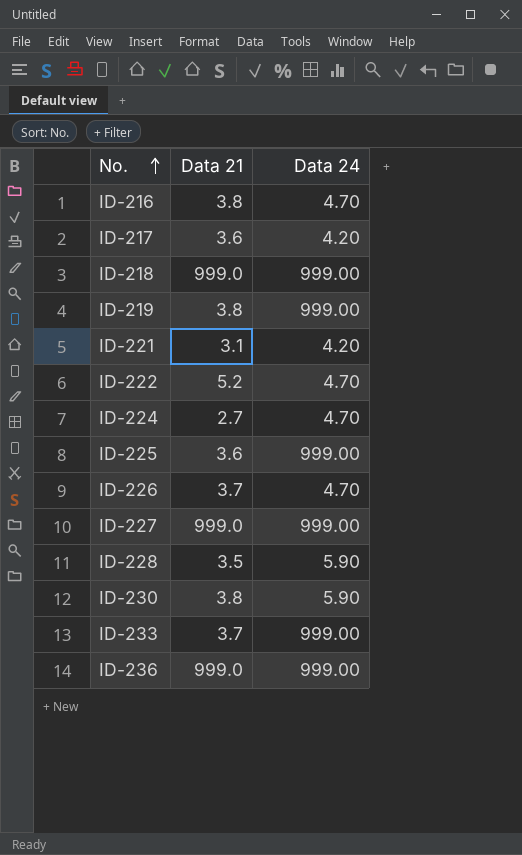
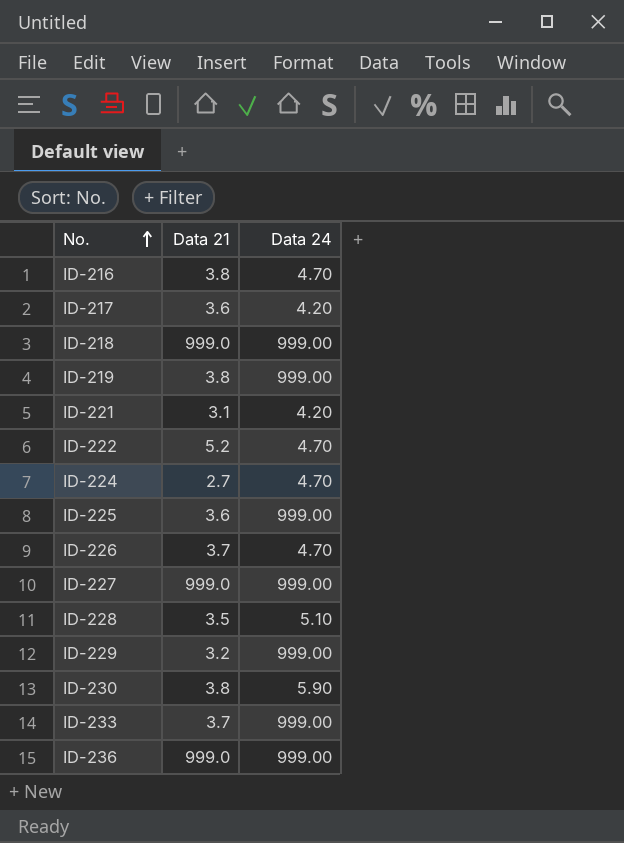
ID-228 | Data 24: 5.90 -> 5.10
row ID-229: none -> 3.2 | 999.00

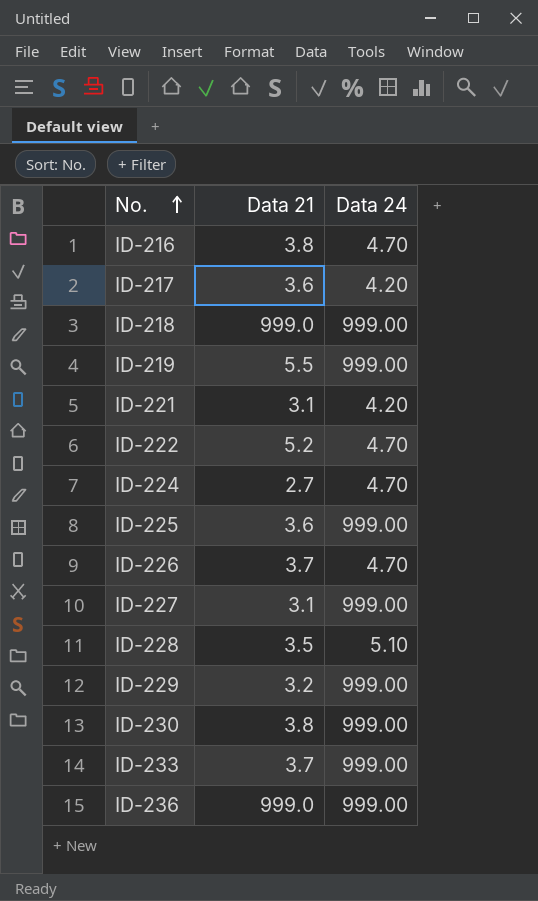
ID-219 | Data 21: 3.8 -> 5.5
ID-227 | Data 21: 999.0 -> 3.1
ID-230 | Data 24: 5.90 -> 999.00

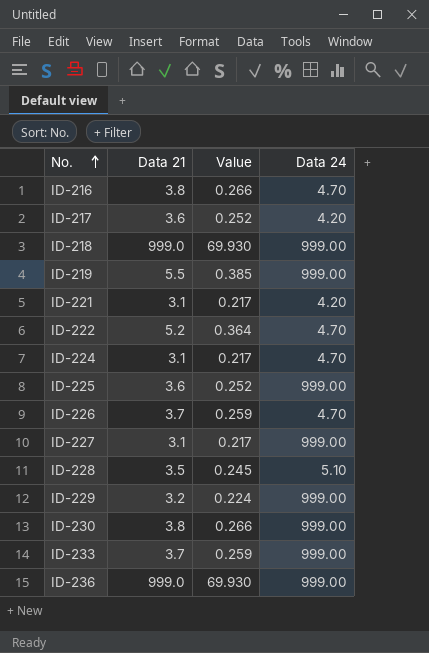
column Value | formula: none -> [Data 21] * 0.07
ID-224 | Data 21: 2.7 -> 3.1

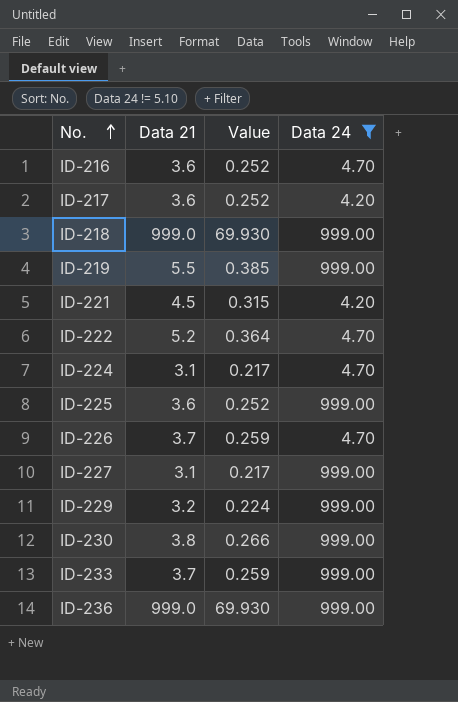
filter: none -> Data 24 != 5.10
ID-216 | Data 21: 3.8 -> 3.6
ID-216 | Value: 0.266 -> 0.252
ID-221 | Data 21: 3.1 -> 4.5
ID-221 | Value: 0.217 -> 0.315

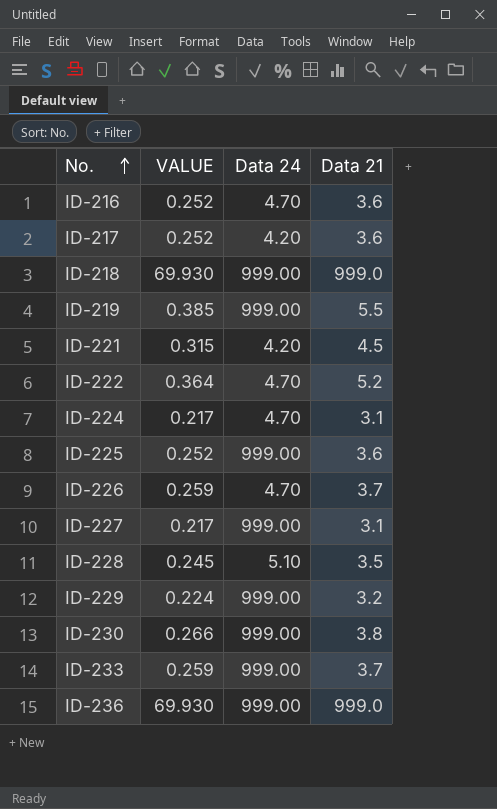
filter: Data 24 != 5.10 -> none
column name: Value -> VALUE
column Data 21 | position: 2 -> 4

